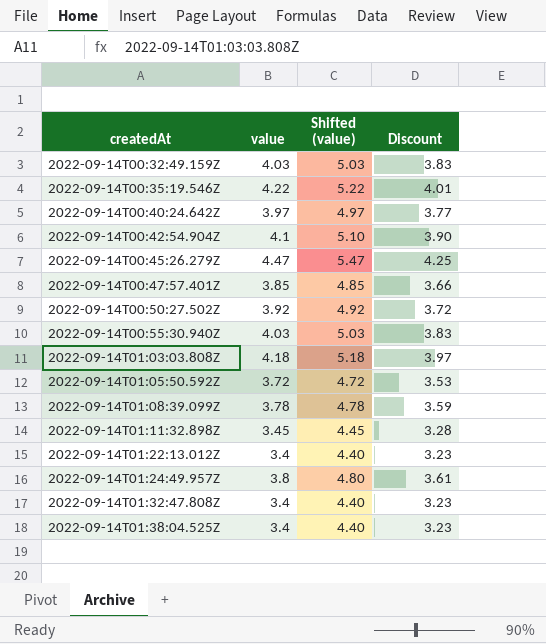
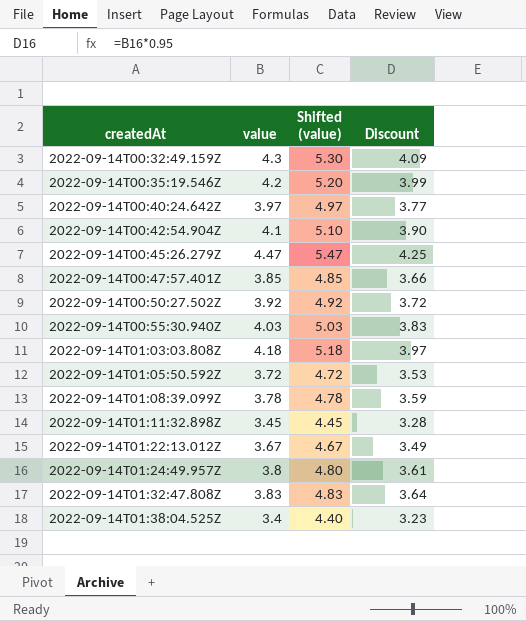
2022-09-14T00:32:49.159Z | value: 4.03 -> 4.3
2022-09-14T00:32:49.159Z | Shifted (value): 5.03 -> 5.30
2022-09-14T00:32:49.159Z | Discount: 3.83 -> 4.09
2022-09-14T00:35:19.546Z | value: 4.22 -> 4.2
2022-09-14T00:35:19.546Z | Shifted (value): 5.22 -> 5.20
2022-09-14T00:35:19.546Z | Discount: 4.01 -> 3.99
2022-09-14T01:22:13.012Z | value: 3.4 -> 3.67
2022-09-14T01:22:13.012Z | Shifted (value): 4.40 -> 4.67
2022-09-14T01:22:13.012Z | Discount: 3.23 -> 3.49
2022-09-14T01:32:47.808Z | value: 3.4 -> 3.83
2022-09-14T01:32:47.808Z | Shifted (value): 4.40 -> 4.83
2022-09-14T01:32:47.808Z | Discount: 3.23 -> 3.64

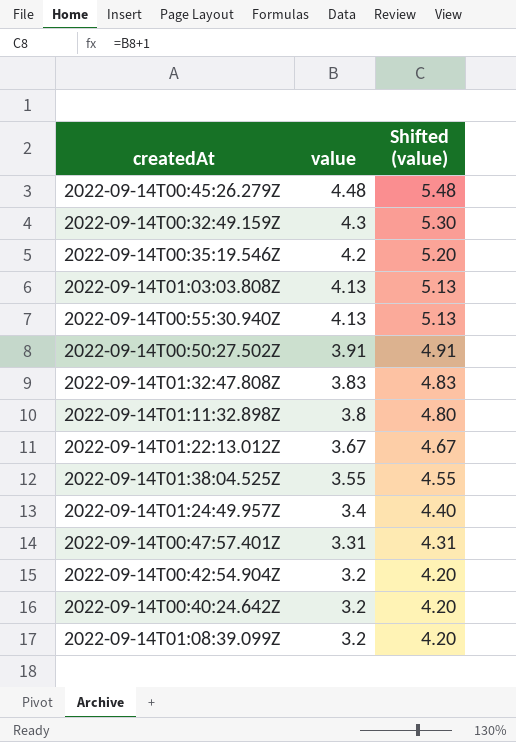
row order: createdAt ascending -> value descending
column Discount | formula: [value] * 0.95 -> none
row 2022-09-14T01:05:50.592Z: 3.72 | 4.72 | 3.53 -> none
2022-09-14T00:45:26.279Z | value: 4.47 -> 4.48
2022-09-14T00:45:26.279Z | Shifted (value): 5.47 -> 5.48
2022-09-14T01:03:03.808Z | value: 4.18 -> 4.13
2022-09-14T01:03:03.808Z | Shifted (value): 5.18 -> 5.13
2022-09-14T00:55:30.940Z | value: 4.03 -> 4.13
2022-09-14T00:55:30.940Z | Shifted (value): 5.03 -> 5.13
2022-09-14T00:50:27.502Z | value: 3.92 -> 3.91
2022-09-14T00:50:27.502Z | Shifted (value): 4.92 -> 4.91
2022-09-14T01:11:32.898Z | value: 3.45 -> 3.8
2022-09-14T01:11:32.898Z | Shifted (value): 4.45 -> 4.80
2022-09-14T01:38:04.525Z | value: 3.4 -> 3.55
2022-09-14T01:38:04.525Z | Shifted (value): 4.40 -> 4.55
2022-09-14T01:24:49.957Z | value: 3.8 -> 3.4
2022-09-14T01:24:49.957Z | Shifted (value): 4.80 -> 4.40
2022-09-14T00:47:57.401Z | value: 3.85 -> 3.31
2022-09-14T00:47:57.401Z | Shifted (value): 4.85 -> 4.31
2022-09-14T00:42:54.904Z | value: 4.1 -> 3.2
2022-09-14T00:42:54.904Z | Shifted (value): 5.10 -> 4.20
2022-09-14T00:40:24.642Z | value: 3.97 -> 3.2
2022-09-14T00:40:24.642Z | Shifted (value): 4.97 -> 4.20
2022-09-14T01:08:39.099Z | value: 3.78 -> 3.2
2022-09-14T01:08:39.099Z | Shifted (value): 4.78 -> 4.20

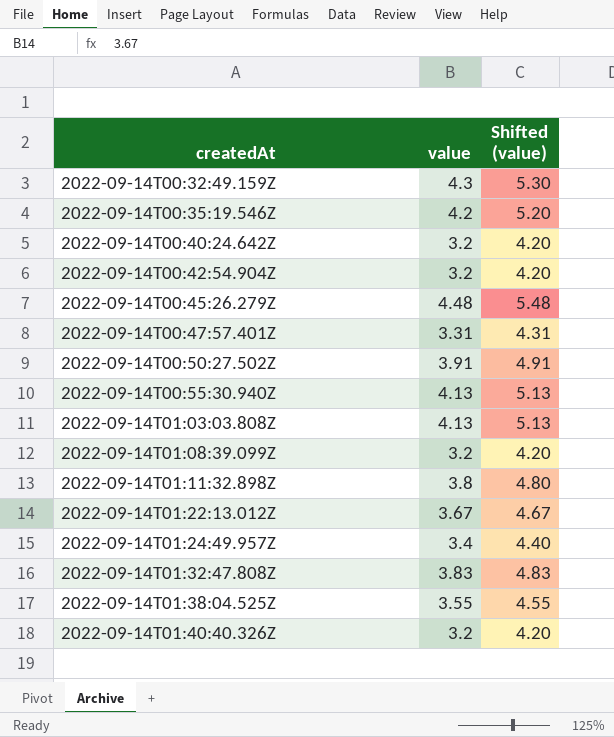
row order: value descending -> createdAt ascending
row 2022-09-14T01:40:40.326Z: none -> 3.2 | 4.20

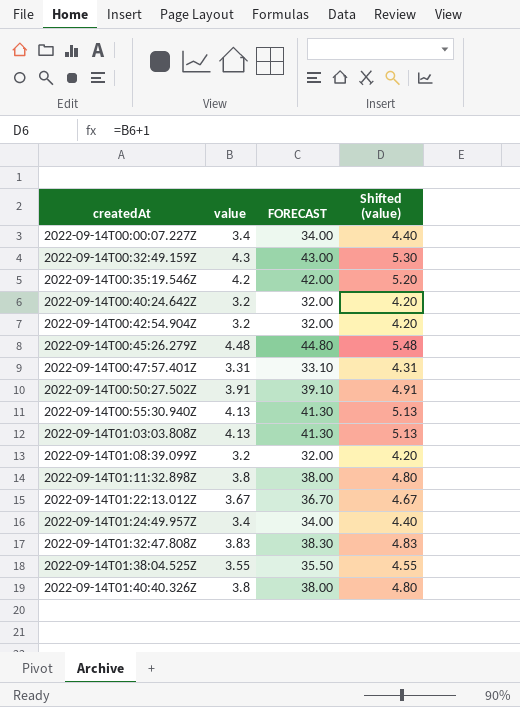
column FORECAST | formula: none -> [value] * 10
row 2022-09-14T00:00:07.227Z: none -> 3.4 | 34.00 | 4.40
2022-09-14T01:40:40.326Z | value: 3.2 -> 3.8
2022-09-14T01:40:40.326Z | Shifted (value): 4.20 -> 4.80

